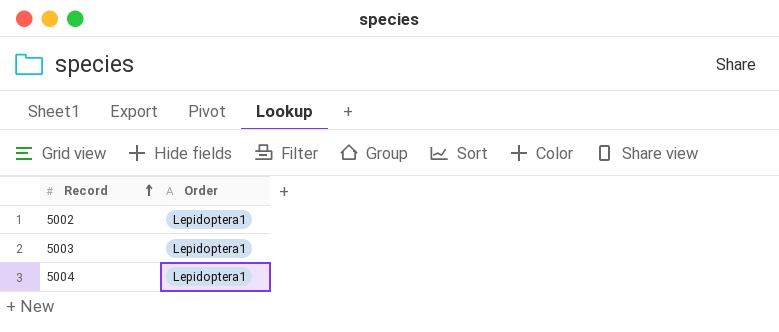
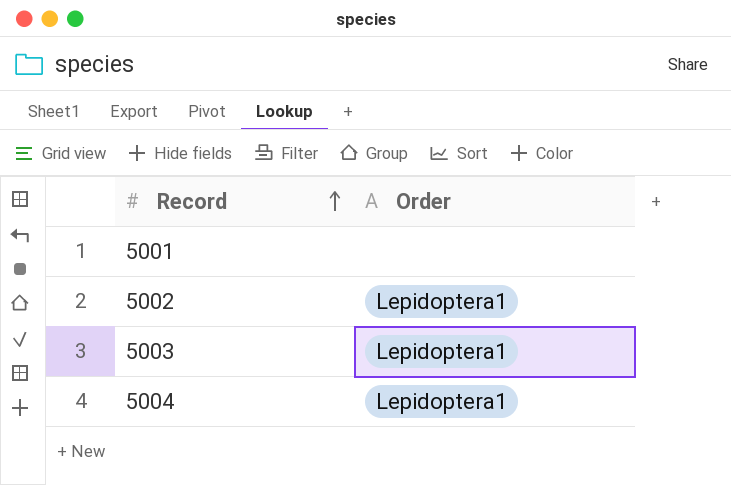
row 5001: none -> none

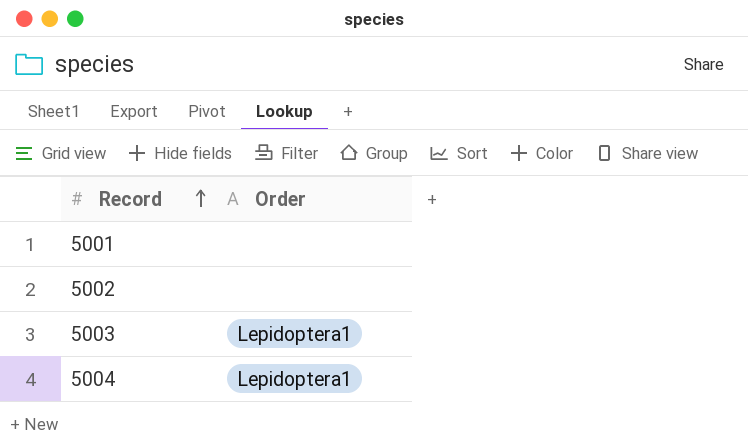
5002 | Order: Lepidoptera1 -> none

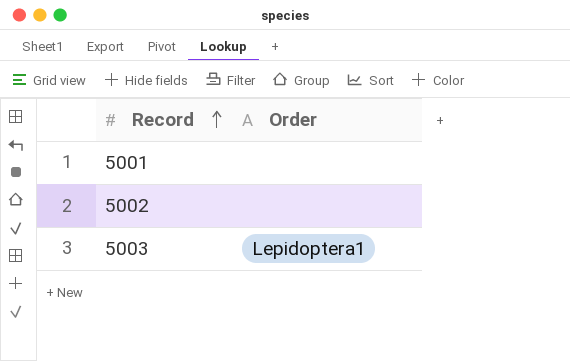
row 5004: Lepidoptera1 -> none

